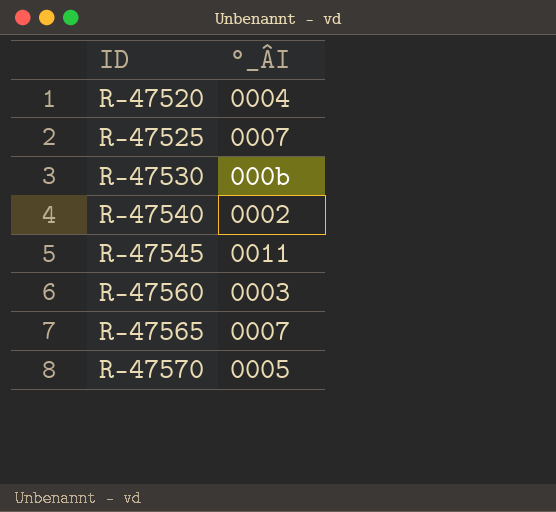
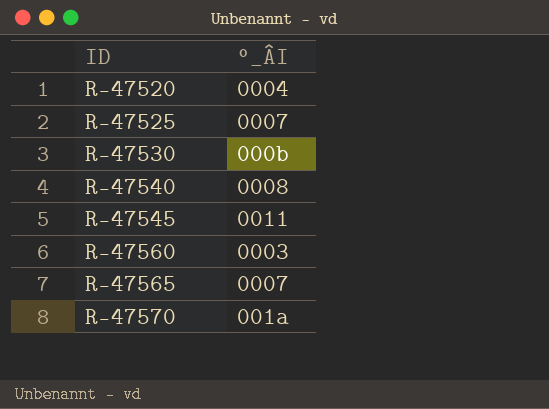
R-47540 | °_ÂI: 0002 -> 0008
R-47570 | °_ÂI: 0005 -> 001a

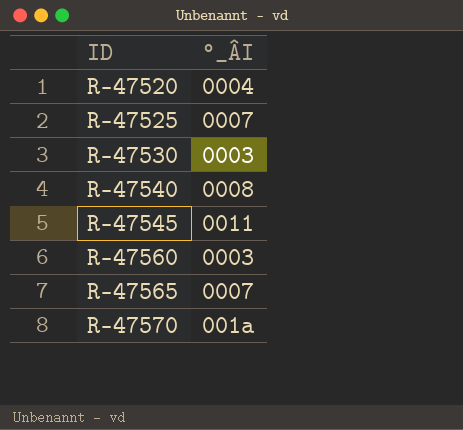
R-47530 | °_ÂI: 000b -> 0003

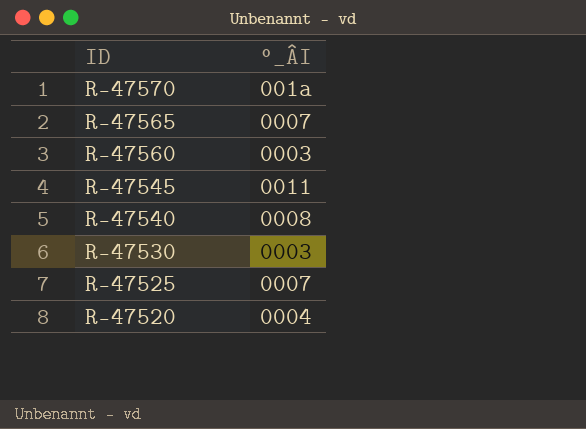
row order: ID ascending -> ID descending

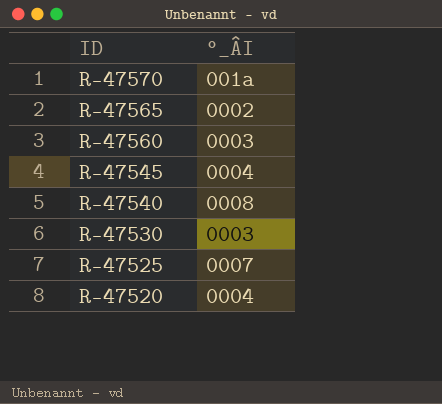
R-47565 | °_ÂI: 0007 -> 0002
R-47545 | °_ÂI: 0011 -> 0004

